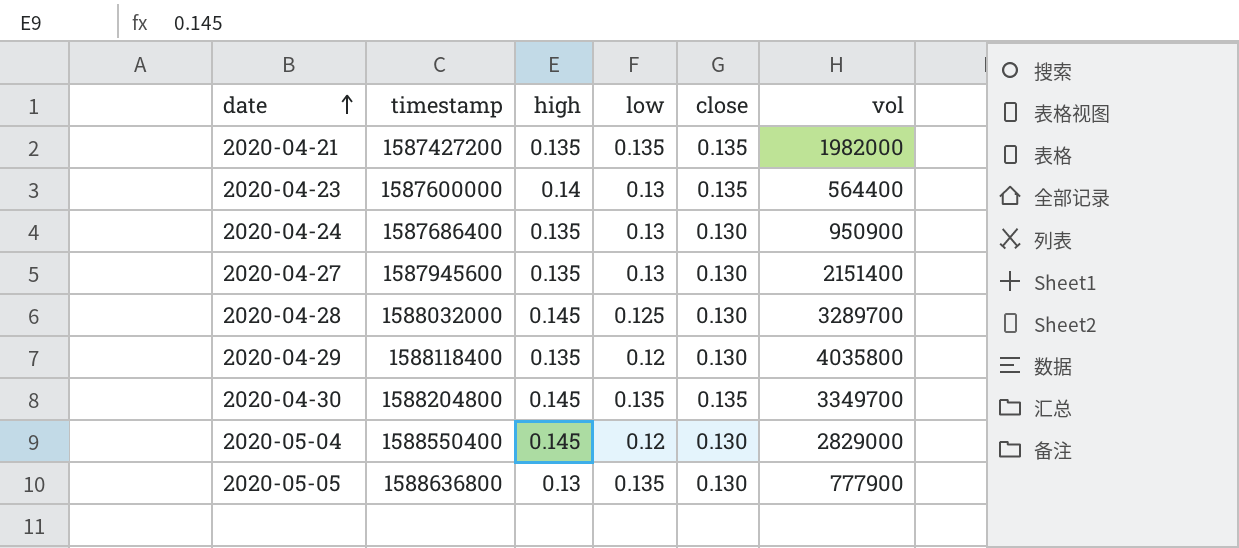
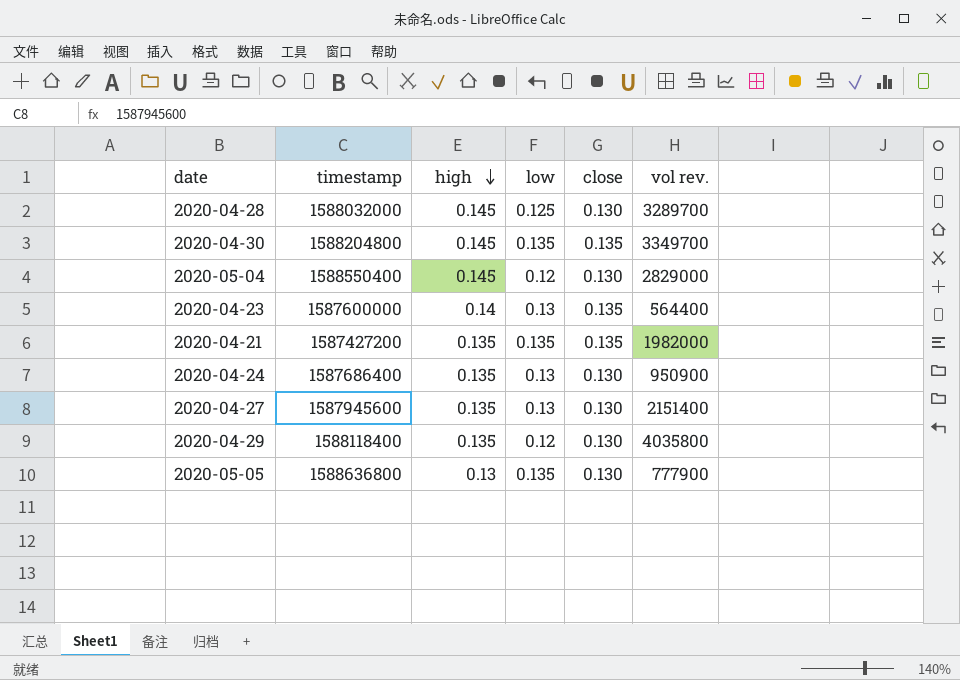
row order: date ascending -> high descending
column name: vol -> vol rev.

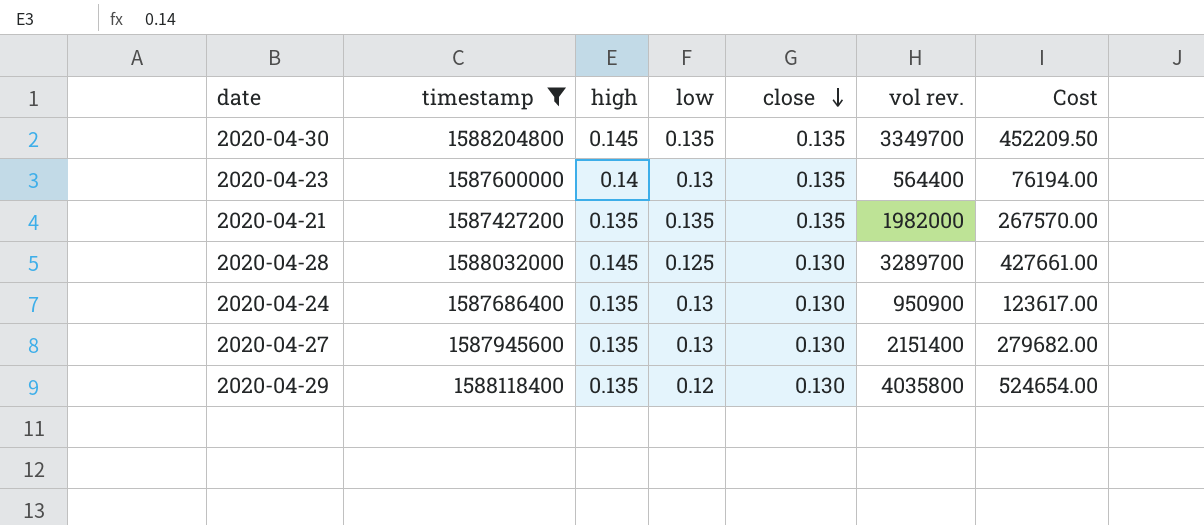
filter: none -> timestamp <= 1588204800
row order: high descending -> close descending
column Cost | formula: none -> [close] * [vol rev.]

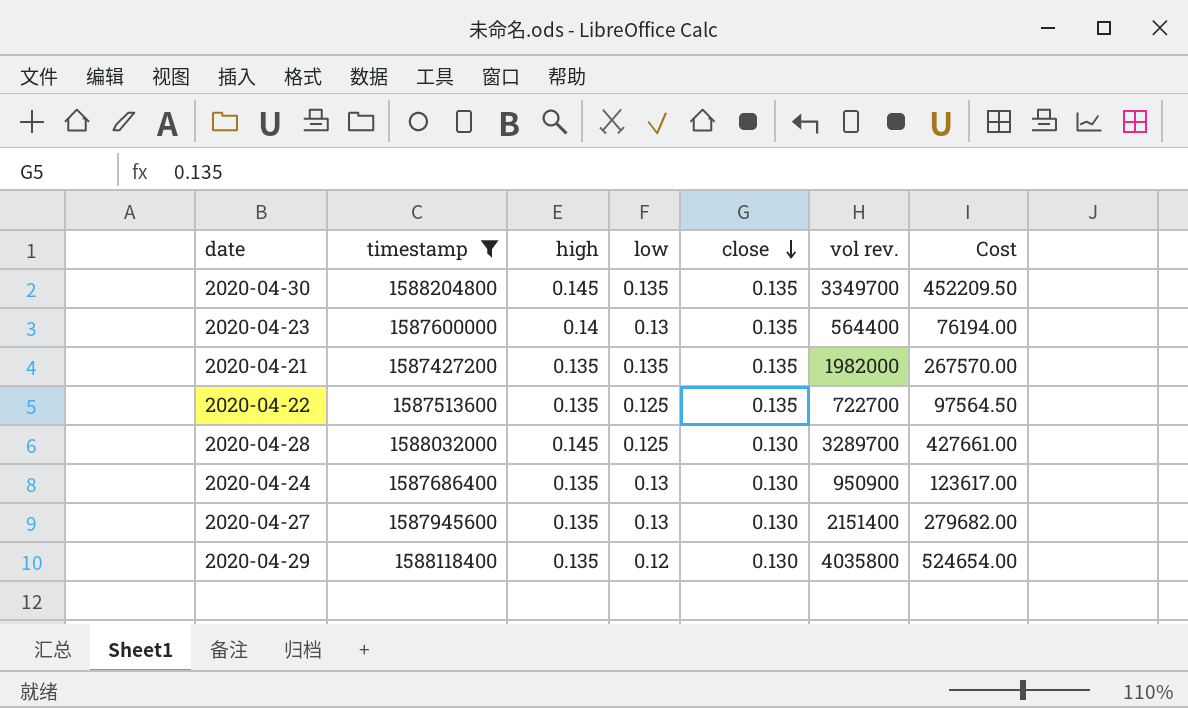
row 2020-04-22: none -> 1587513600 | 0.135 | 0.125 | 0.135 | 722700 | 97564.50

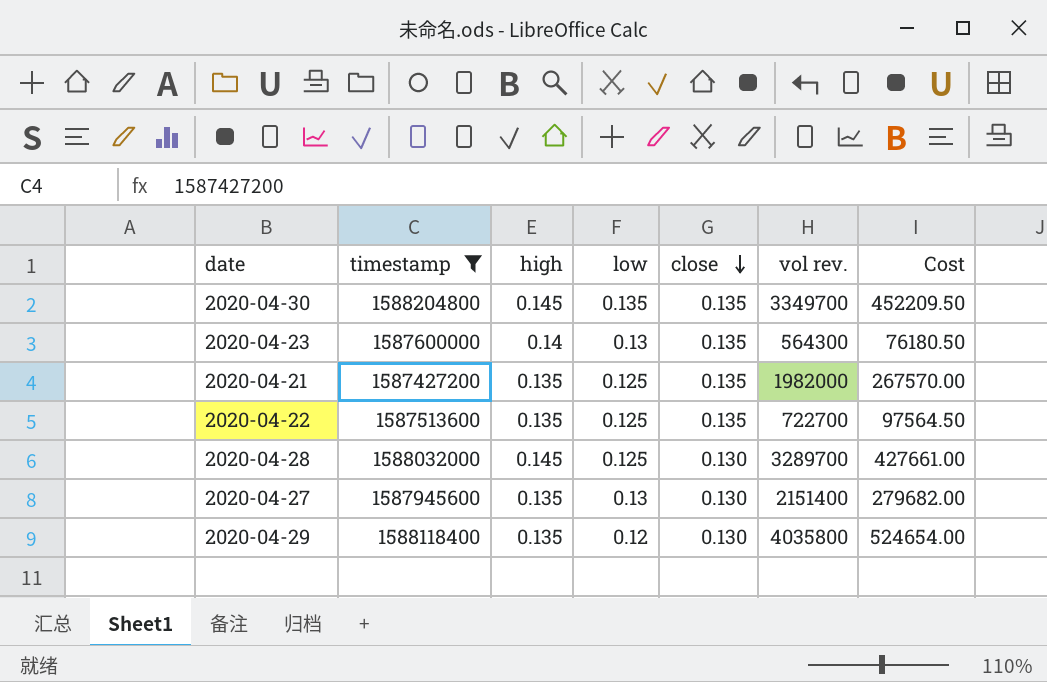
row 2020-04-24: 1587686400 | 0.135 | 0.13 | 0.130 | 950900 | 123617.00 -> none
2020-04-23 | vol rev.: 564400 -> 564300
2020-04-23 | Cost: 76194.00 -> 76180.50
2020-04-21 | low: 0.135 -> 0.125

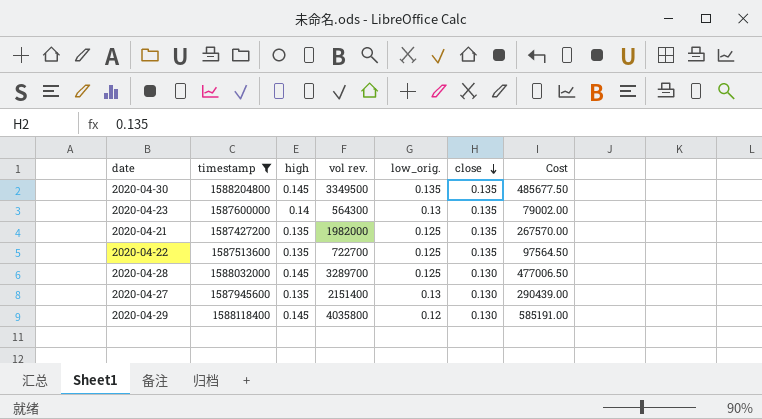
column vol rev. | position: 6 -> 4
column name: low -> low_orig.
column Cost | formula: [close] * [vol rev.] -> [high] * [vol rev.]
2020-04-30 | vol rev.: 3349700 -> 3349500
2020-04-29 | high: 0.135 -> 0.145

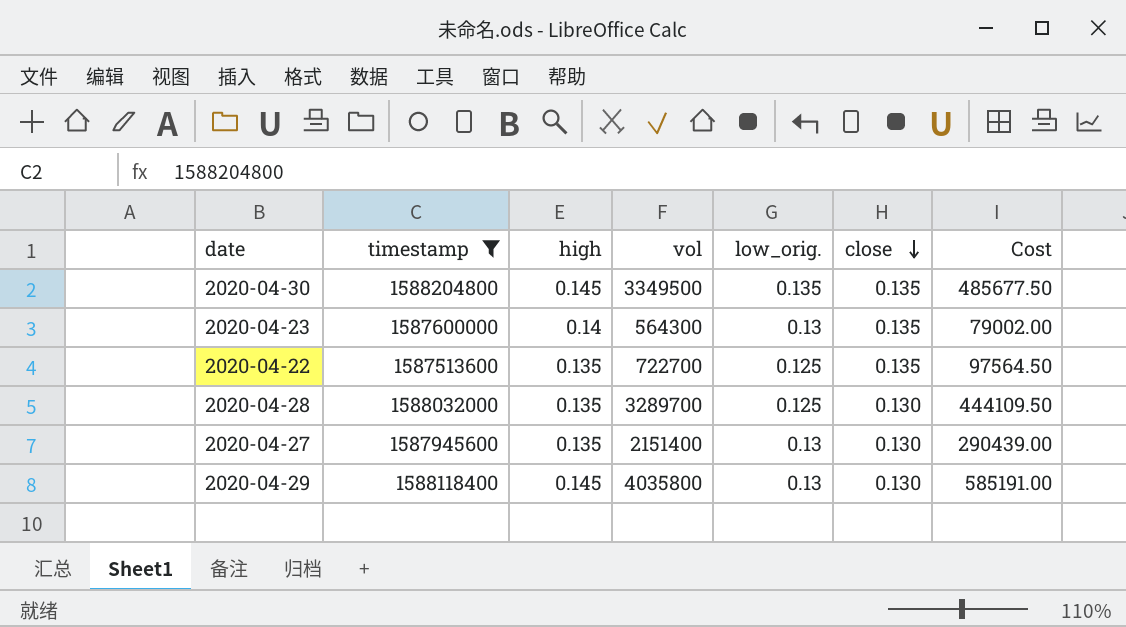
column name: vol rev. -> vol
row 2020-04-21: 1587427200 | 0.135 | 1982000 | 0.125 | 0.135 | 267570.00 -> none
2020-04-28 | high: 0.145 -> 0.135
2020-04-28 | Cost: 477006.50 -> 444109.50
2020-04-29 | low_orig.: 0.12 -> 0.13

